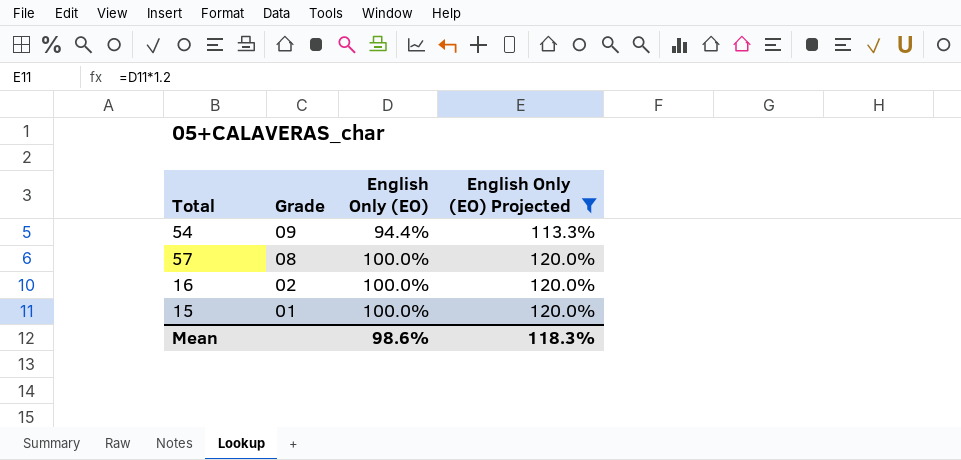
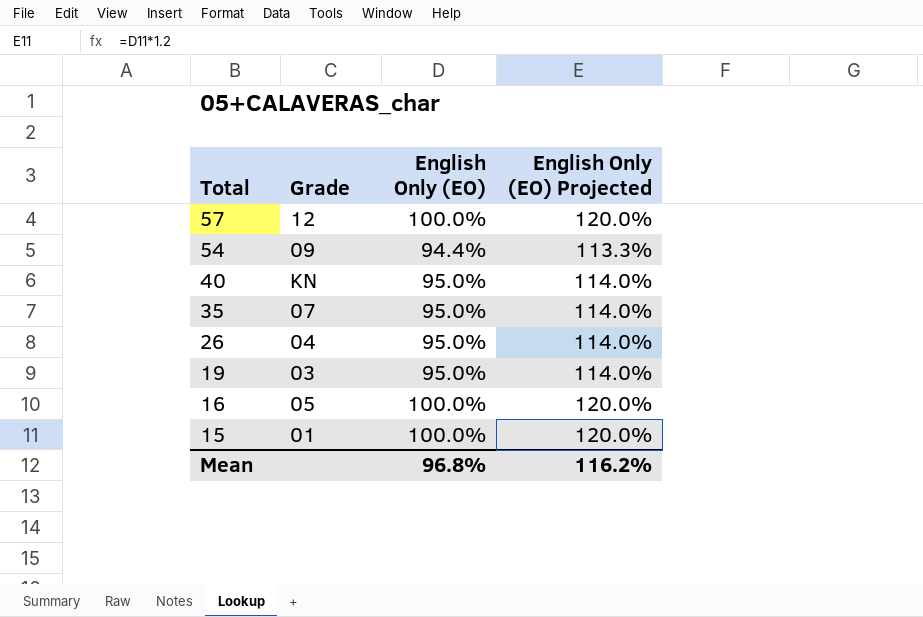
filter: English Only (EO) Projected != 114.0% -> none
row order: Grade descending -> Total descending
57 | Grade: 08 -> 12
16 | Grade: 02 -> 05
Mean | English Only (EO): 98.6% -> 96.8%
Mean | English Only (EO) Projected: 118.3% -> 116.2%

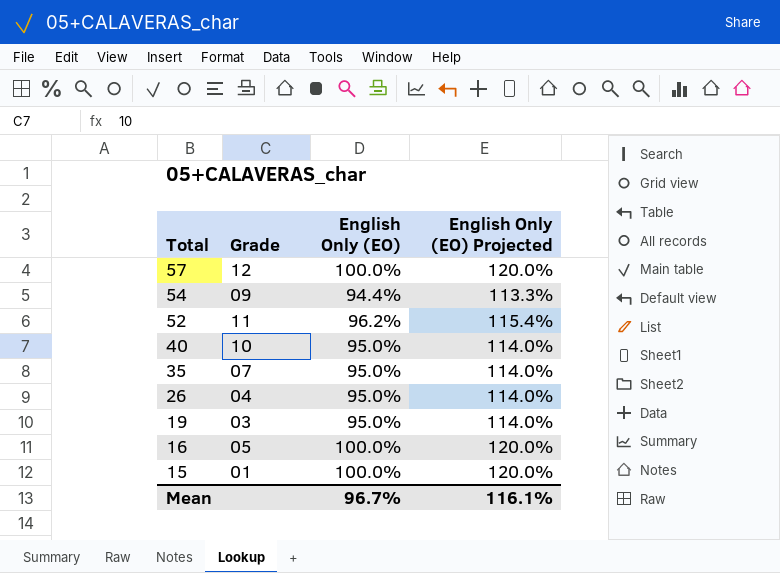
row 52: none -> 11 | 96.2% | 115.4%
40 | Grade: KN -> 10
Mean | English Only (EO): 96.8% -> 96.7%
Mean | English Only (EO) Projected: 116.2% -> 116.1%

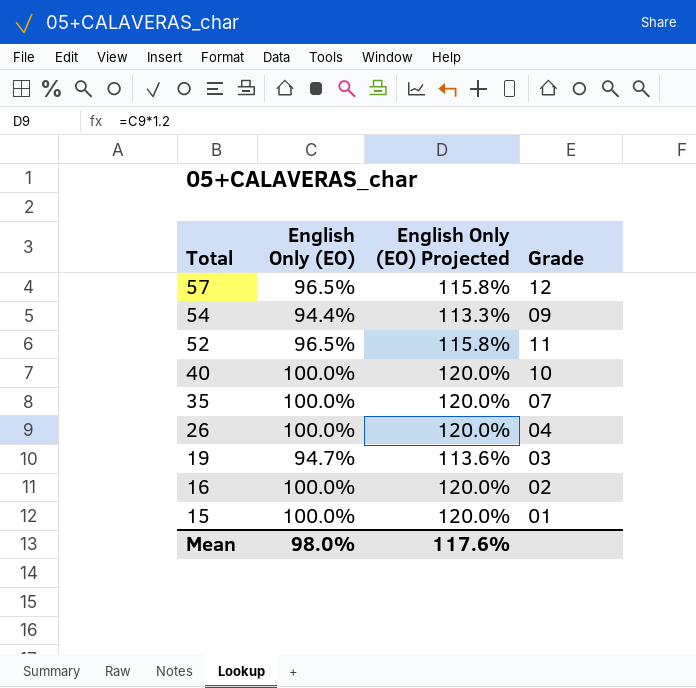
column Grade | position: 2 -> 4
57 | English Only (EO): 100.0% -> 96.5%
57 | English Only (EO) Projected: 120.0% -> 115.8%
52 | English Only (EO): 96.2% -> 96.5%
52 | English Only (EO) Projected: 115.4% -> 115.8%
40 | English Only (EO): 95.0% -> 100.0%
40 | English Only (EO) Projected: 114.0% -> 120.0%
35 | English Only (EO): 95.0% -> 100.0%
35 | English Only (EO) Projected: 114.0% -> 120.0%
26 | English Only (EO): 95.0% -> 100.0%
26 | English Only (EO) Projected: 114.0% -> 120.0%
19 | English Only (EO): 95.0% -> 94.7%
19 | English Only (EO) Projected: 114.0% -> 113.6%
16 | Grade: 05 -> 02
Mean | English Only (EO): 96.7% -> 98.0%
Mean | English Only (EO) Projected: 116.1% -> 117.6%

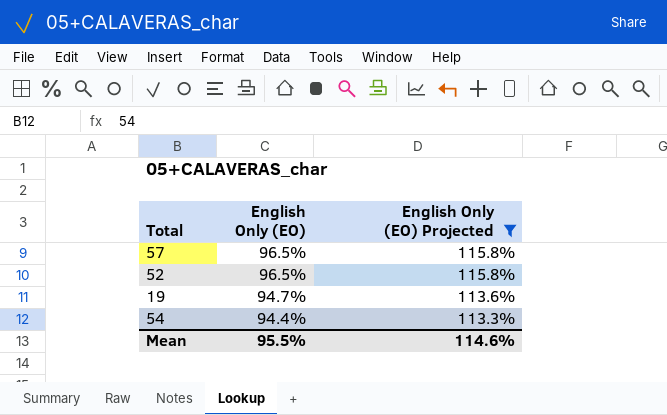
filter: none -> English Only (EO) Projected != 120.0%
row order: Total descending -> English Only (EO) descending
column Grade | position: 4 -> none
Mean | English Only (EO): 98.0% -> 95.5%
Mean | English Only (EO) Projected: 117.6% -> 114.6%

